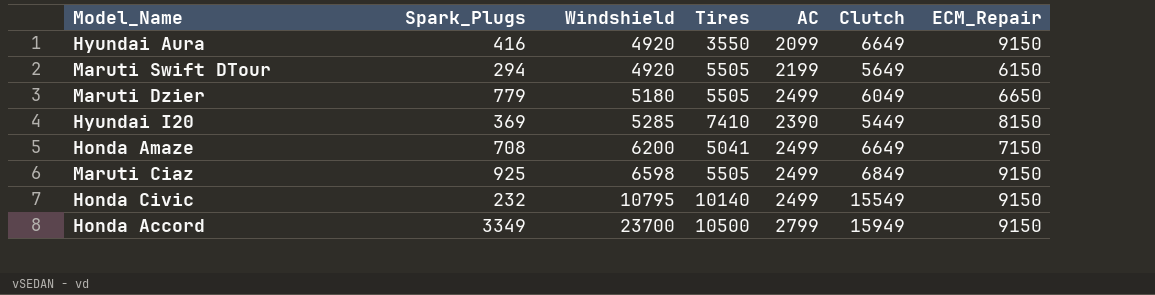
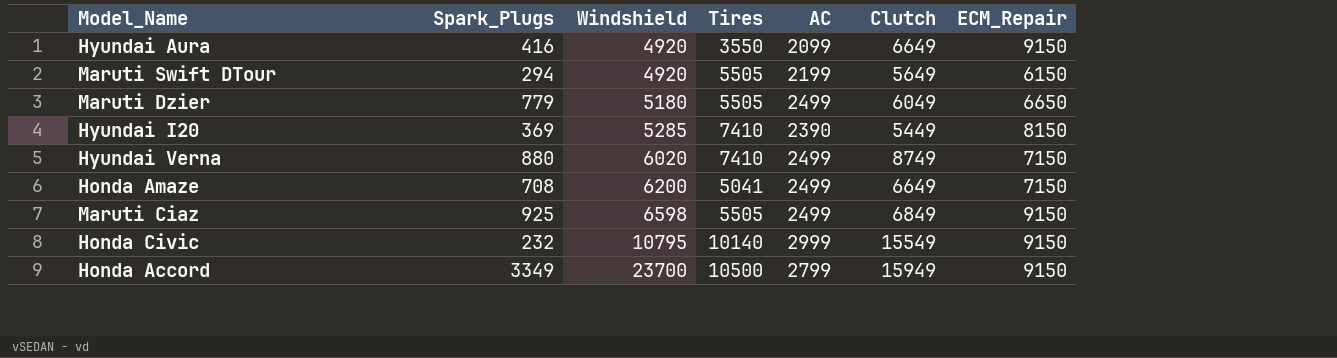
row Hyundai Verna: none -> 880 | 6020 | 7410 | 2499 | 8749 | 7150
Honda Civic | AC: 2499 -> 2999

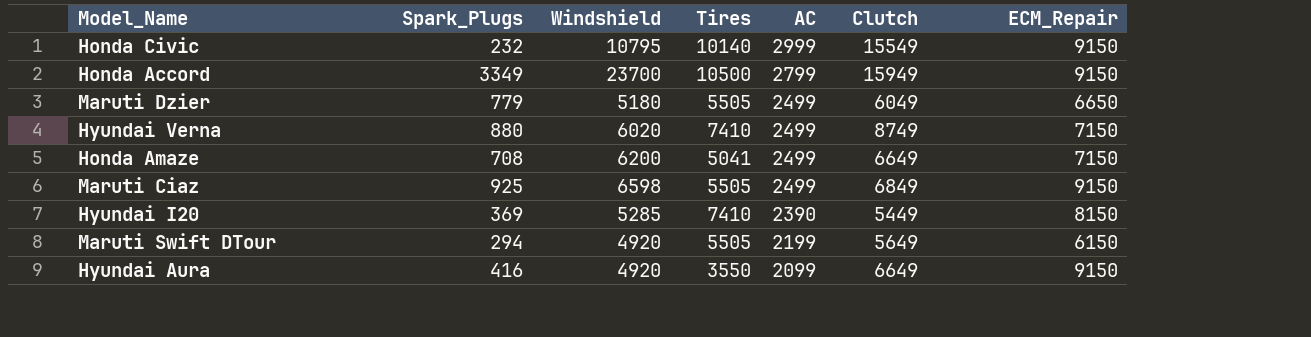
row order: Windshield ascending -> AC descending

